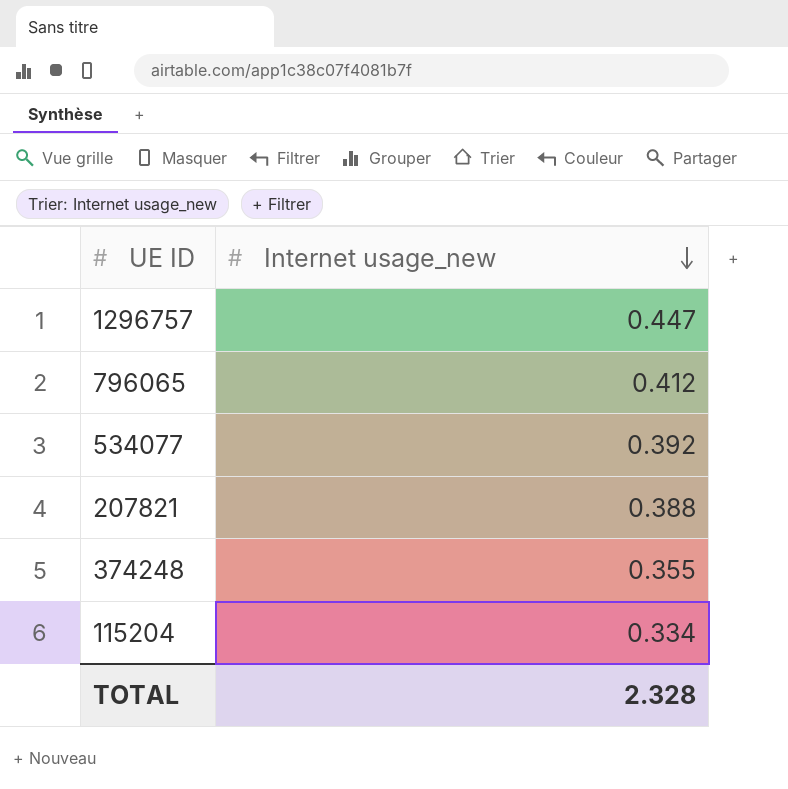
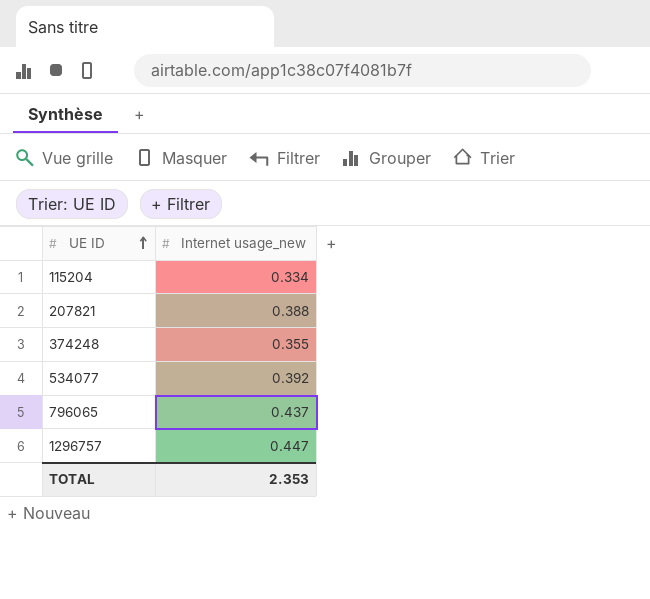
row order: Internet usage_new descending -> UE ID ascending
796065 | Internet usage_new: 0.412 -> 0.437
TOTAL | Internet usage_new: 2.328 -> 2.353

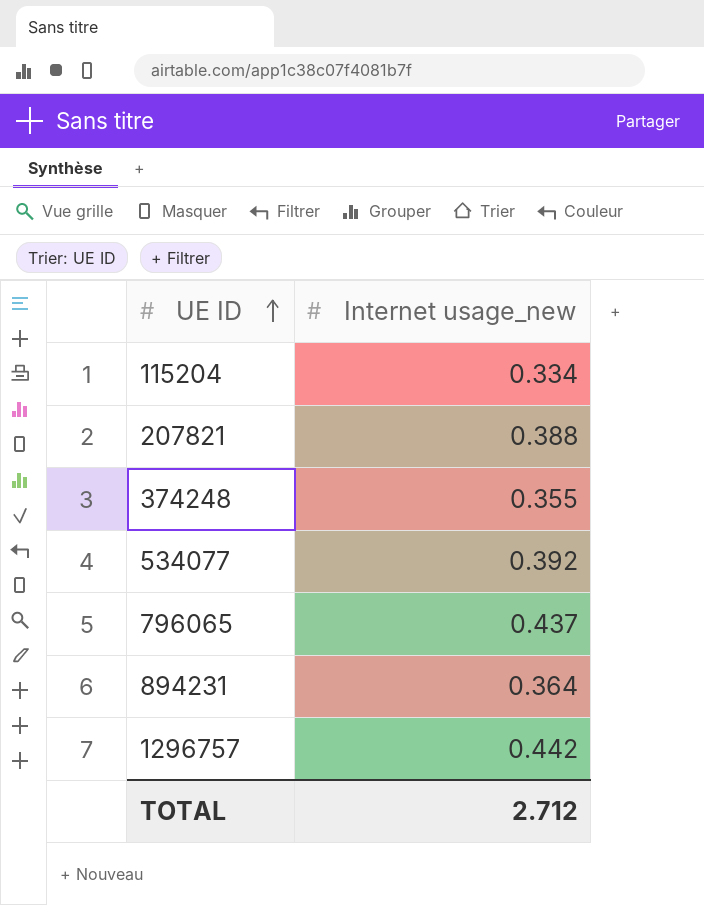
row 894231: none -> 0.364
1296757 | Internet usage_new: 0.447 -> 0.442
TOTAL | Internet usage_new: 2.353 -> 2.712

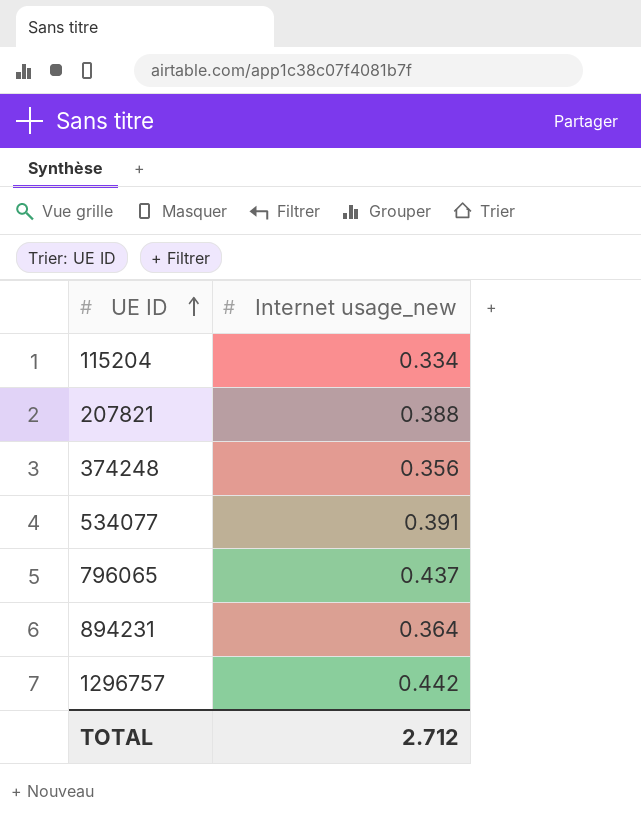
374248 | Internet usage_new: 0.355 -> 0.356
534077 | Internet usage_new: 0.392 -> 0.391

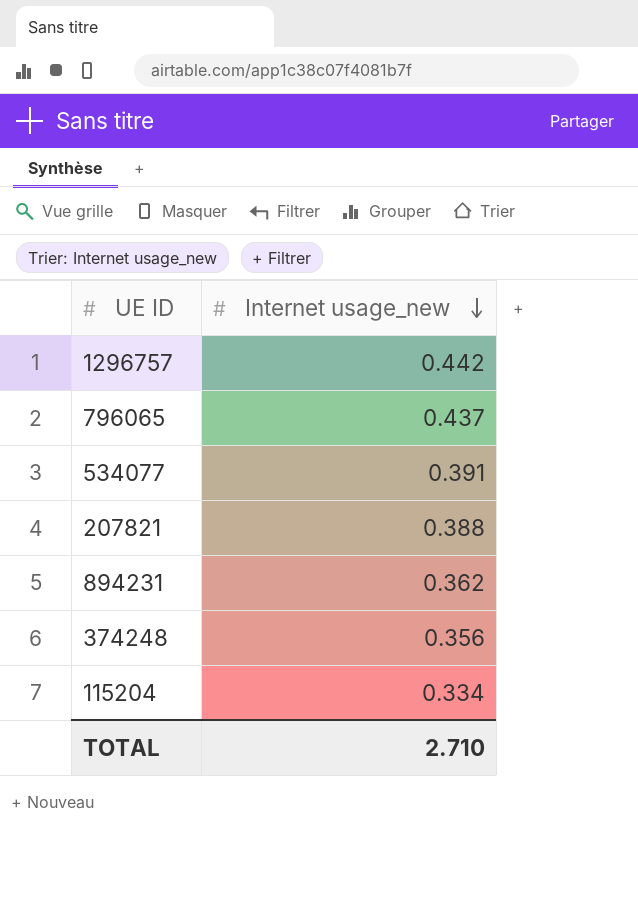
row order: UE ID ascending -> Internet usage_new descending
894231 | Internet usage_new: 0.364 -> 0.362
TOTAL | Internet usage_new: 2.712 -> 2.710

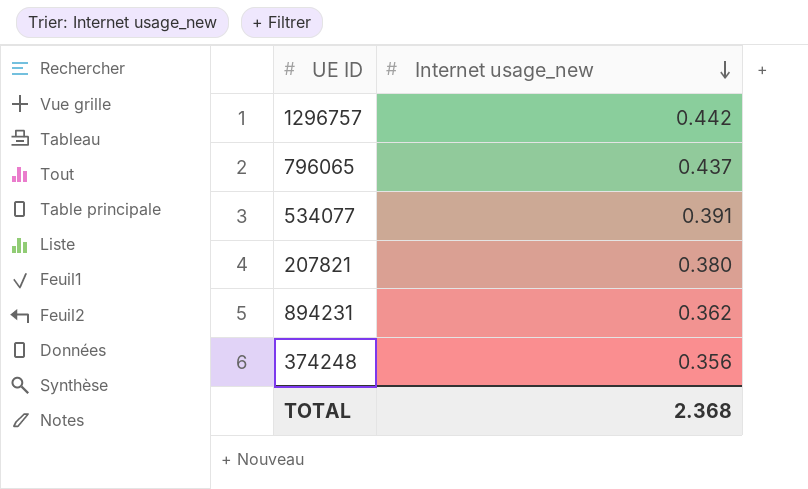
row 115204: 0.334 -> none
207821 | Internet usage_new: 0.388 -> 0.380
TOTAL | Internet usage_new: 2.710 -> 2.368

